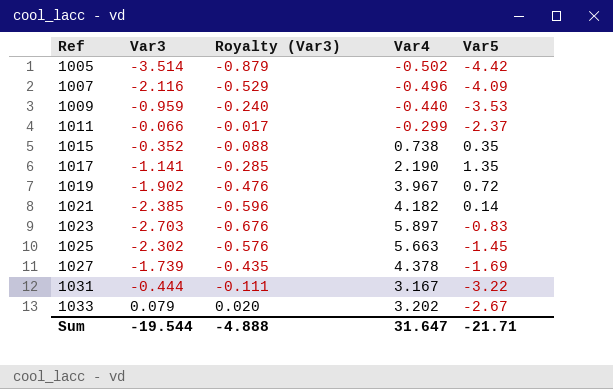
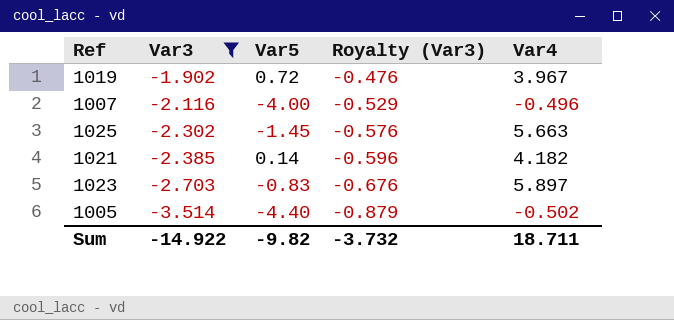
filter: none -> Var3 <= -1.902
row order: Ref ascending -> Var3 descending
column Var5 | position: 5 -> 3
1007 | Var5: -4.09 -> -4.00
1005 | Var5: -4.42 -> -4.40
Sum | Var3: -19.544 -> -14.922
Sum | Var5: -21.71 -> -9.82
Sum | Royalty (Var3): -4.888 -> -3.732
Sum | Var4: 31.647 -> 18.711

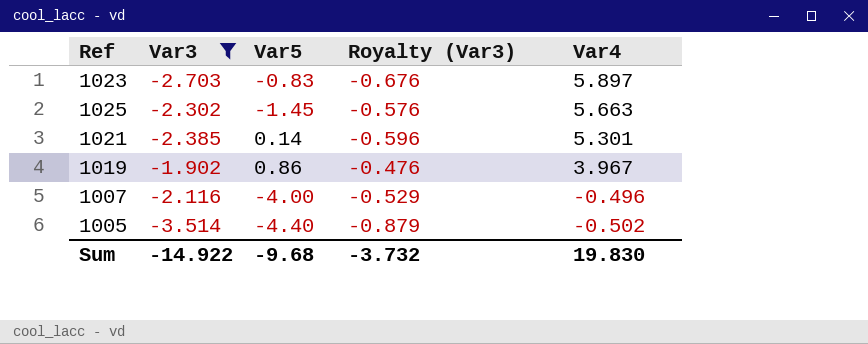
row order: Var3 descending -> Var4 descending
1021 | Var4: 4.182 -> 5.301
1019 | Var5: 0.72 -> 0.86
Sum | Var5: -9.82 -> -9.68
Sum | Var4: 18.711 -> 19.830

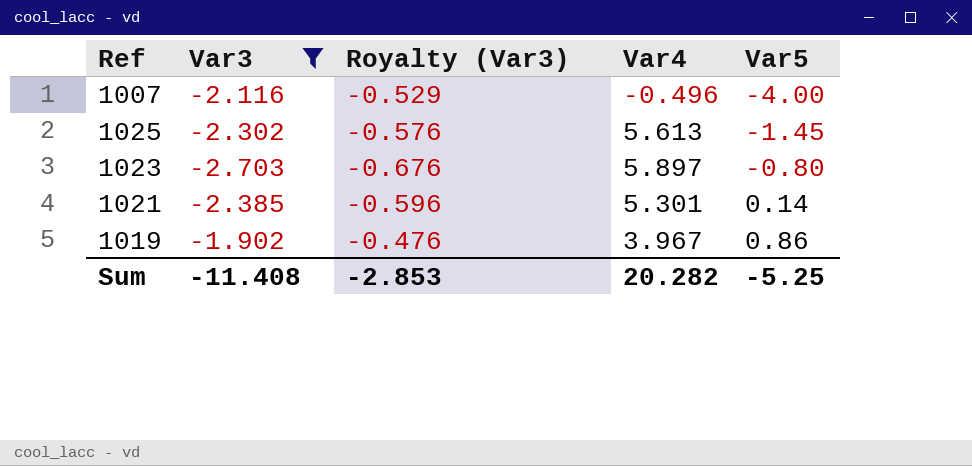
row order: Var4 descending -> Var5 ascending
column Var5 | position: 3 -> 5
row 1005: -3.514 | -4.40 | -0.879 | -0.502 -> none
1025 | Var4: 5.663 -> 5.613
1023 | Var5: -0.83 -> -0.80
Sum | Var3: -14.922 -> -11.408
Sum | Royalty (Var3): -3.732 -> -2.853
Sum | Var4: 19.830 -> 20.282
Sum | Var5: -9.68 -> -5.25

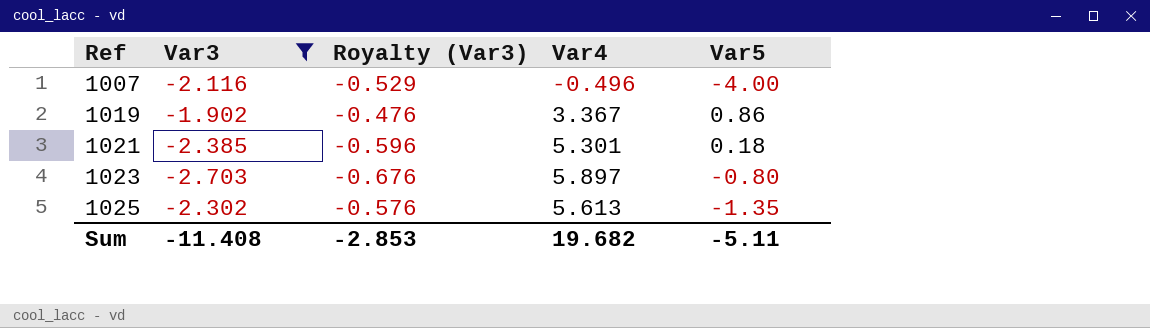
row order: Var5 ascending -> Ref ascending
1019 | Var4: 3.967 -> 3.367
1021 | Var5: 0.14 -> 0.18
1025 | Var5: -1.45 -> -1.35
Sum | Var4: 20.282 -> 19.682
Sum | Var5: -5.25 -> -5.11

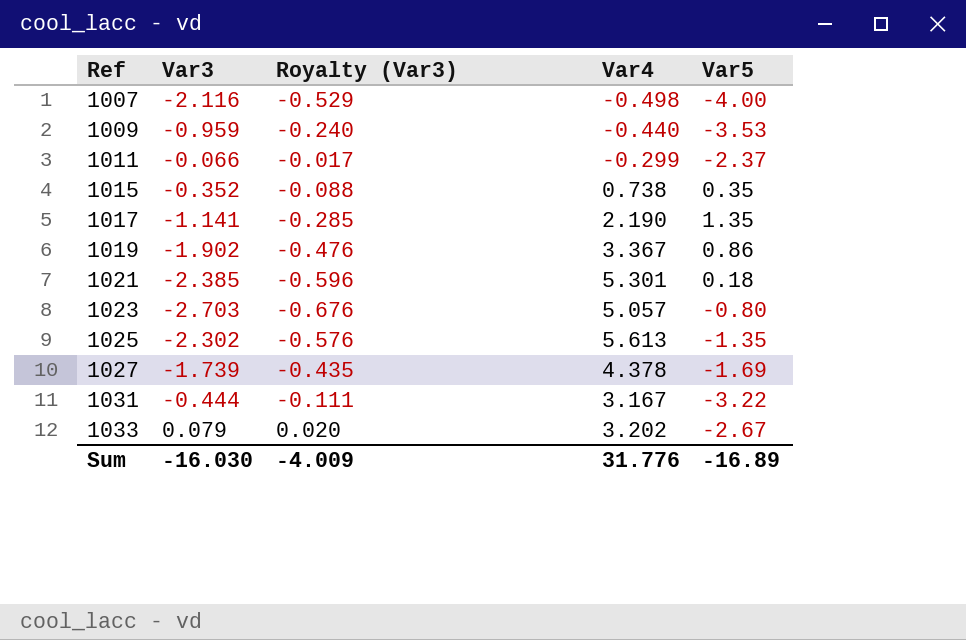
filter: Var3 <= -1.902 -> none
1007 | Var4: -0.496 -> -0.498
1023 | Var4: 5.897 -> 5.057
Sum | Var3: -11.408 -> -16.030
Sum | Royalty (Var3): -2.853 -> -4.009
Sum | Var4: 19.682 -> 31.776
Sum | Var5: -5.11 -> -16.89

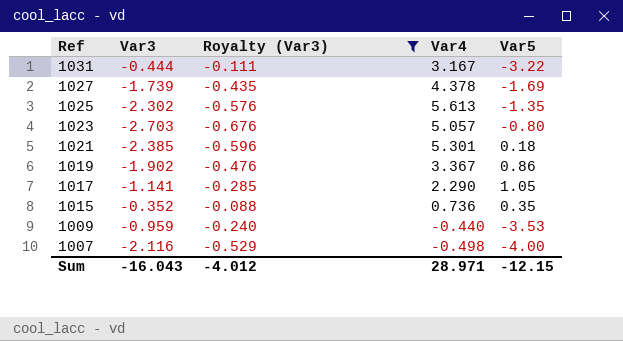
filter: none -> Royalty (Var3) <= -0.088
row order: Ref ascending -> Ref descending
1017 | Var4: 2.190 -> 2.290
1017 | Var5: 1.35 -> 1.05
1015 | Var4: 0.738 -> 0.736
Sum | Var3: -16.030 -> -16.043
Sum | Royalty (Var3): -4.009 -> -4.012
Sum | Var4: 31.776 -> 28.971
Sum | Var5: -16.89 -> -12.15

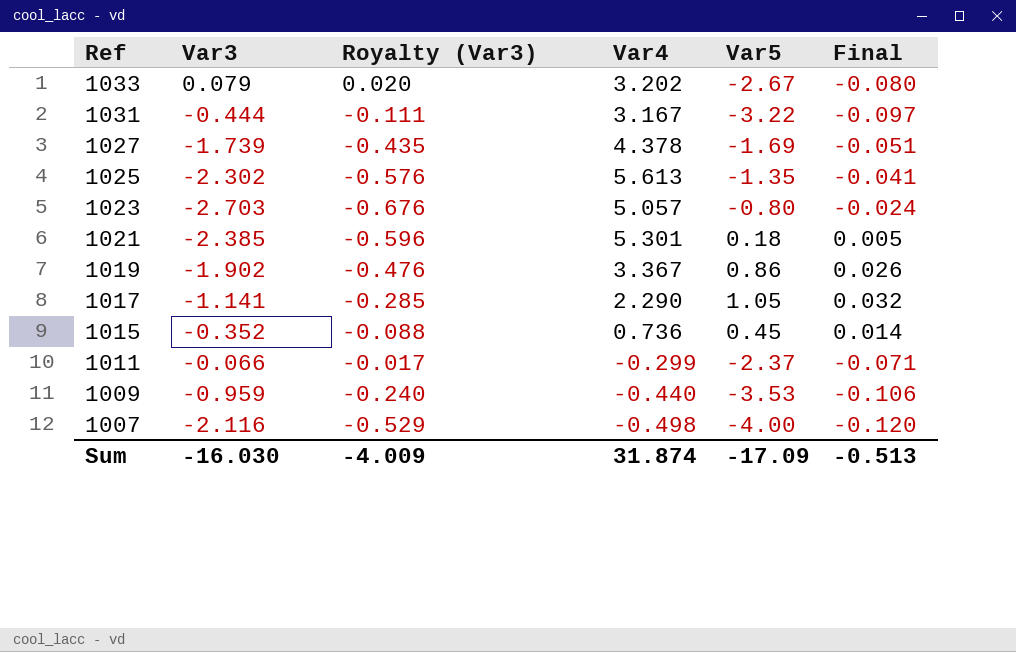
filter: Royalty (Var3) <= -0.088 -> none
column Final | formula: none -> [Var5] * 0.03
1015 | Var5: 0.35 -> 0.45
Sum | Var3: -16.043 -> -16.030
Sum | Royalty (Var3): -4.012 -> -4.009
Sum | Var4: 28.971 -> 31.874
Sum | Var5: -12.15 -> -17.09

